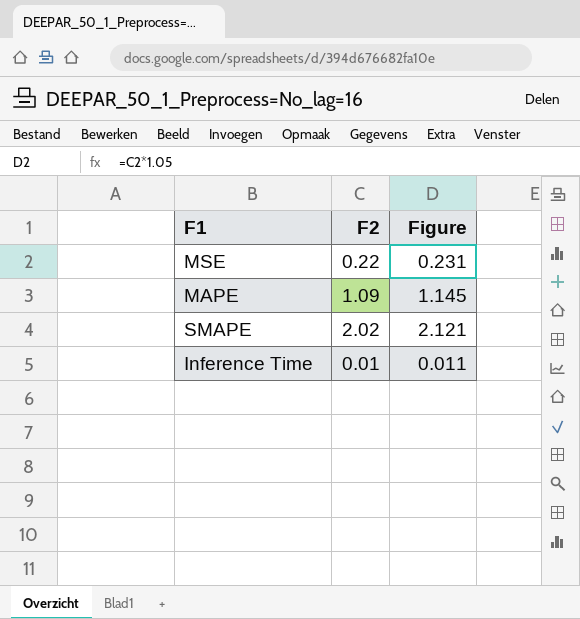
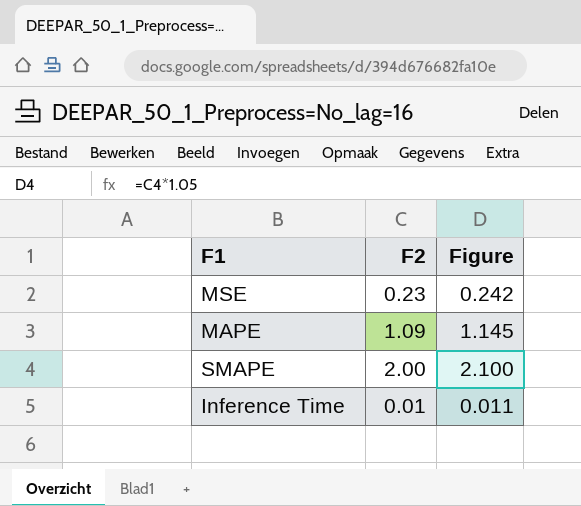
MSE | F2: 0.22 -> 0.23
MSE | Figure: 0.231 -> 0.242
SMAPE | F2: 2.02 -> 2.00
SMAPE | Figure: 2.121 -> 2.100

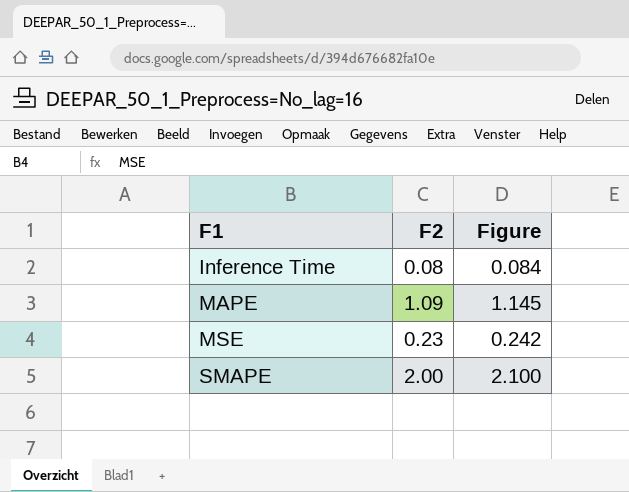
row order: none -> F1 ascending
Inference Time | F2: 0.01 -> 0.08
Inference Time | Figure: 0.011 -> 0.084

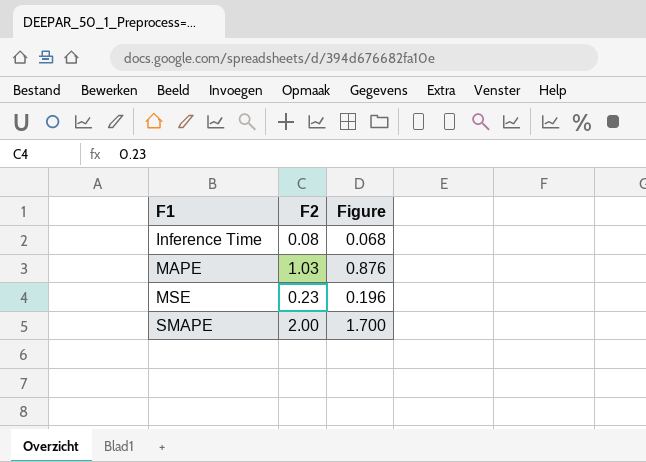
column Figure | formula: [F2] * 1.05 -> [F2] * 0.85
MAPE | F2: 1.09 -> 1.03

